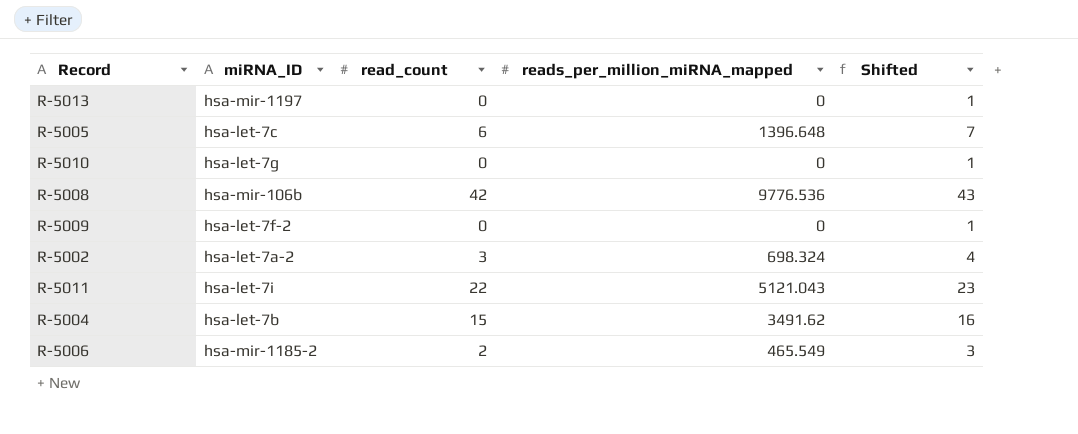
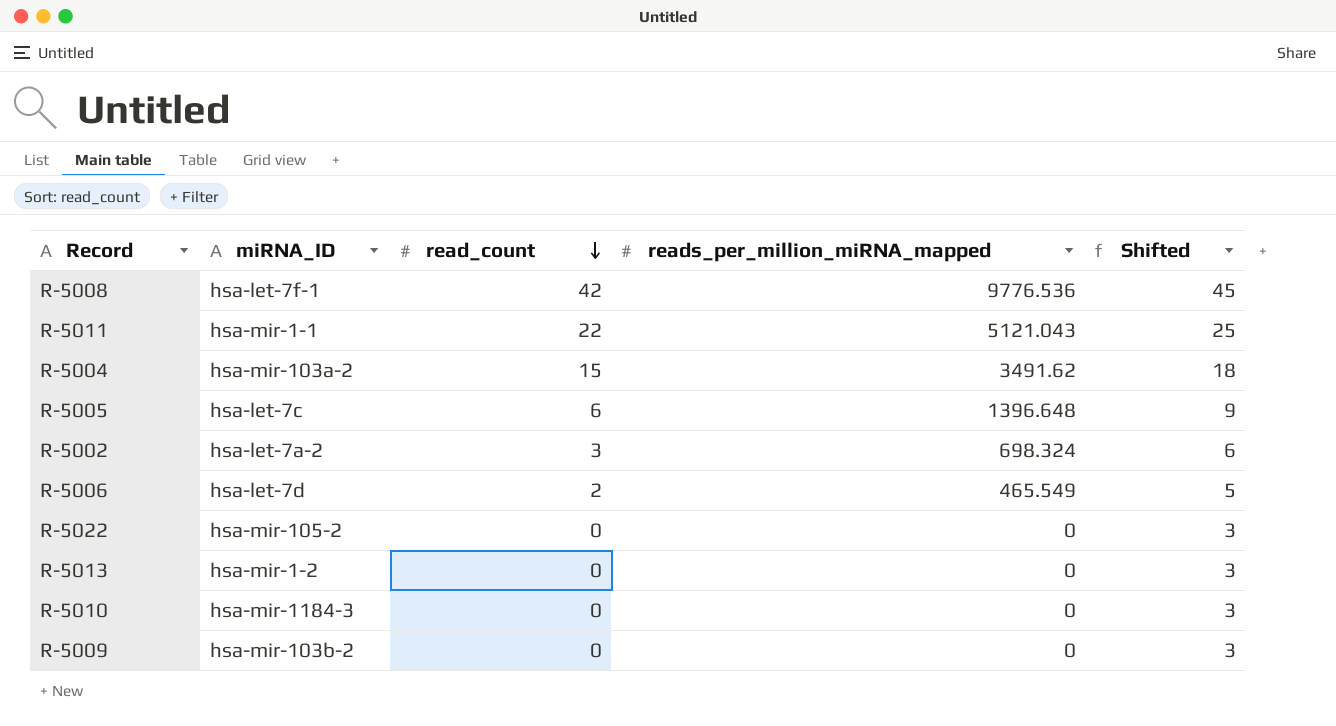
row order: none -> read_count descending
column Shifted | formula: [read_count] + 1 -> [read_count] + 3
R-5008 | miRNA_ID: hsa-mir-106b -> hsa-let-7f-1
R-5011 | miRNA_ID: hsa-let-7i -> hsa-mir-1-1
R-5004 | miRNA_ID: hsa-let-7b -> hsa-mir-103a-2
R-5006 | miRNA_ID: hsa-mir-1185-2 -> hsa-let-7d
row R-5022: none -> hsa-mir-105-2 | 0 | 0 | 3
R-5013 | miRNA_ID: hsa-mir-1197 -> hsa-mir-1-2
R-5010 | miRNA_ID: hsa-let-7g -> hsa-mir-1184-3
R-5009 | miRNA_ID: hsa-let-7f-2 -> hsa-mir-103b-2

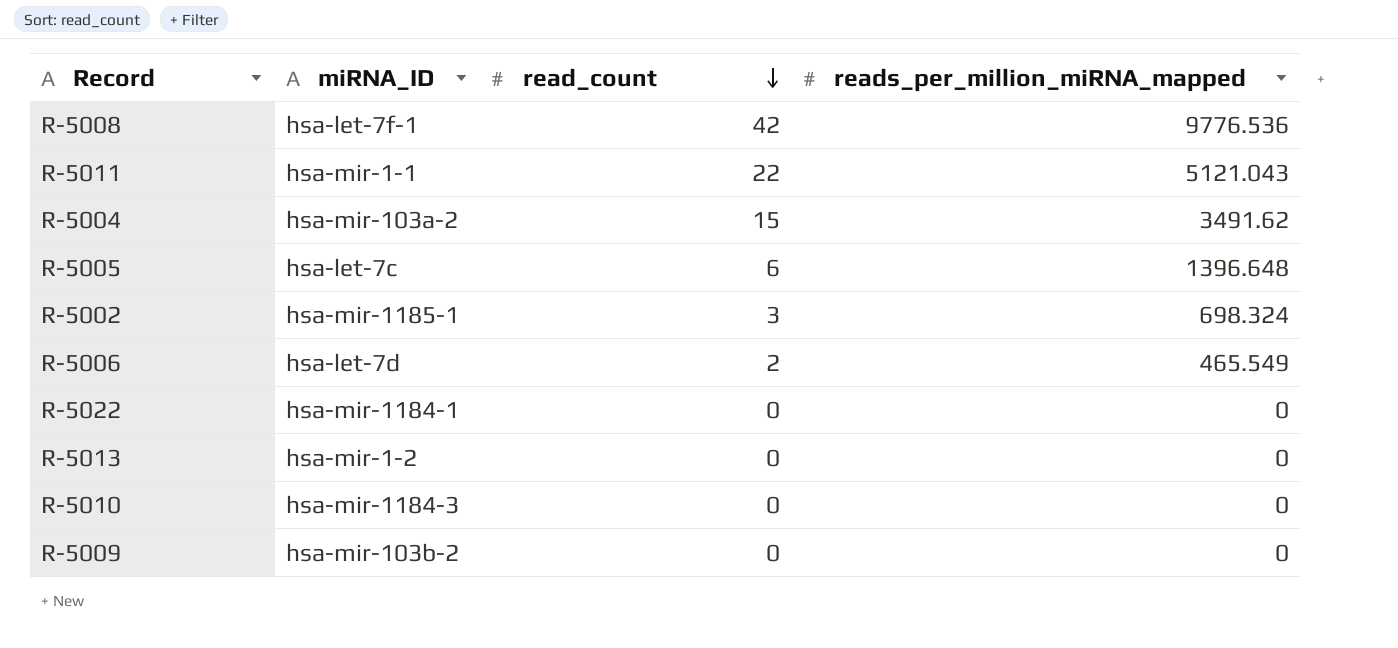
column Shifted | formula: [read_count] + 3 -> none
R-5002 | miRNA_ID: hsa-let-7a-2 -> hsa-mir-1185-1
R-5022 | miRNA_ID: hsa-mir-105-2 -> hsa-mir-1184-1

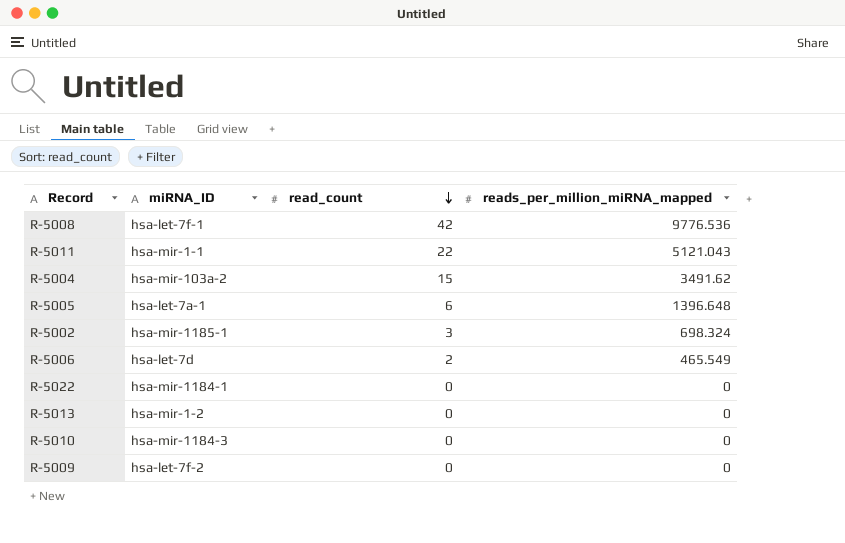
R-5005 | miRNA_ID: hsa-let-7c -> hsa-let-7a-1
R-5009 | miRNA_ID: hsa-mir-103b-2 -> hsa-let-7f-2

